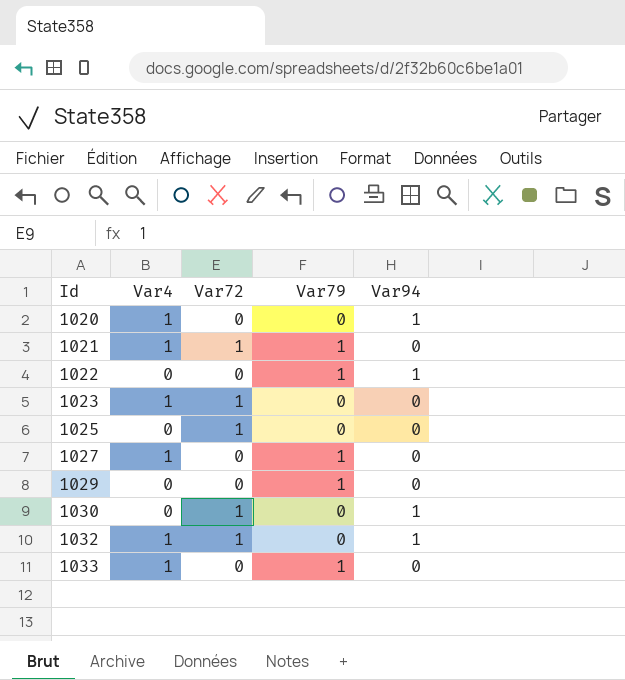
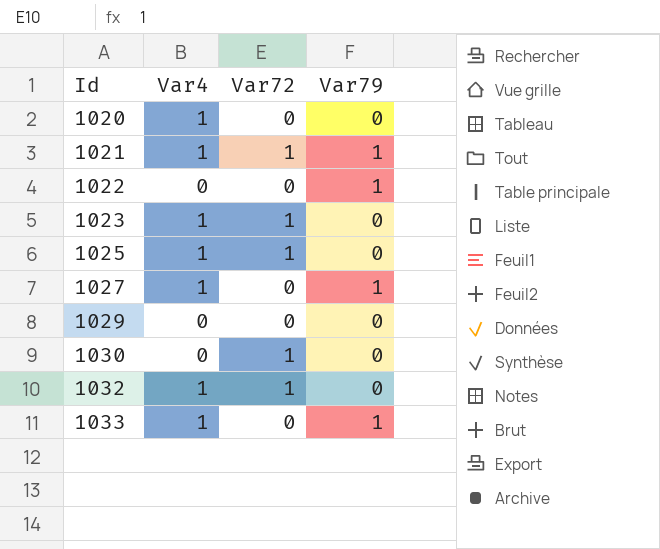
column Var94 | position: 5 -> none
1025 | Var4: 0 -> 1
1029 | Var79: 1 -> 0

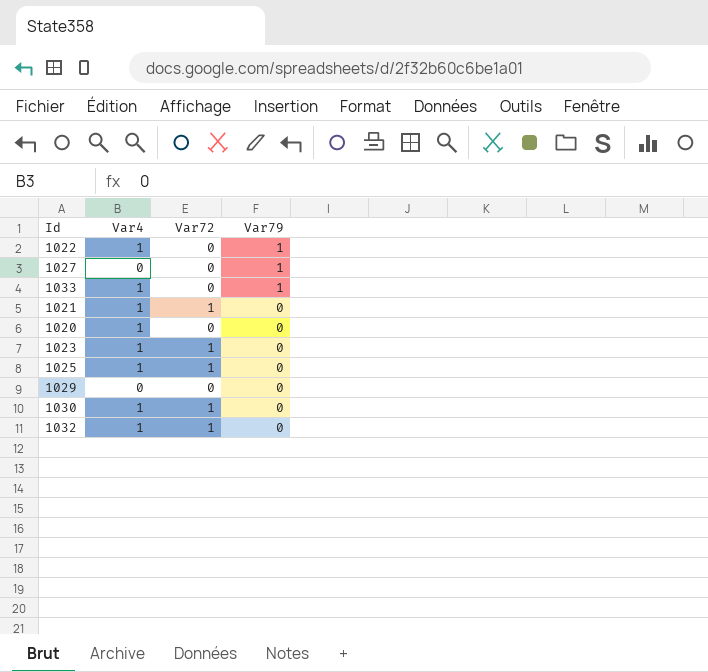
row order: Id ascending -> Var79 descending
1022 | Var4: 0 -> 1
1027 | Var4: 1 -> 0
1021 | Var79: 1 -> 0
1030 | Var4: 0 -> 1

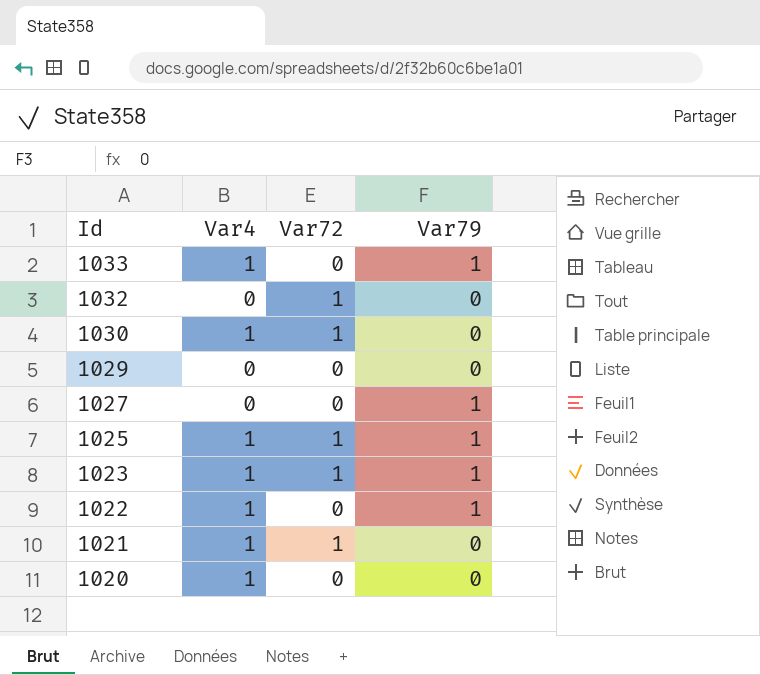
row order: Var79 descending -> Id descending
1032 | Var4: 1 -> 0
1025 | Var79: 0 -> 1
1023 | Var79: 0 -> 1

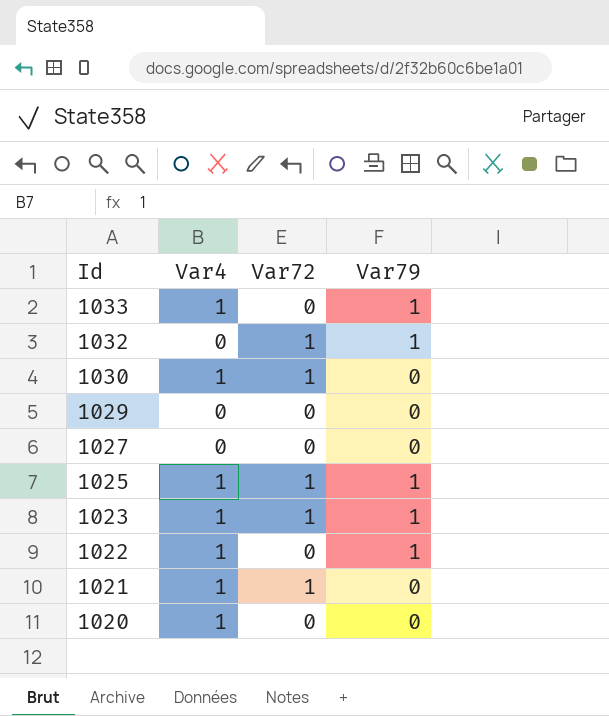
1032 | Var79: 0 -> 1
1027 | Var79: 1 -> 0

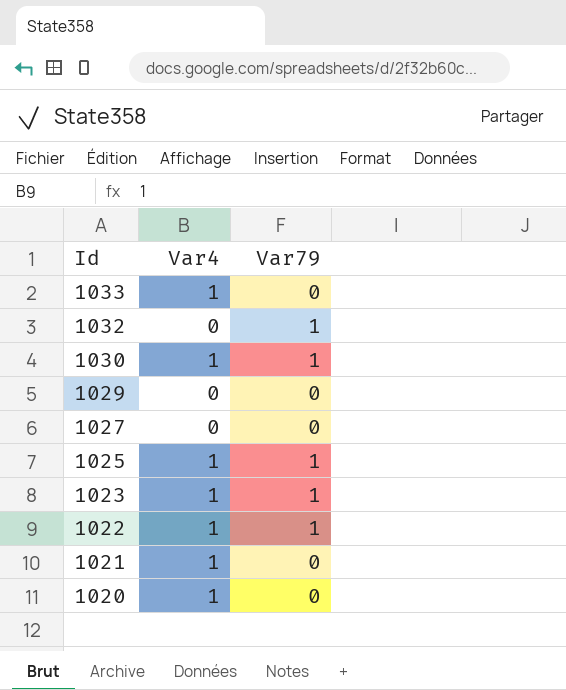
column Var72 | position: 3 -> none
1033 | Var79: 1 -> 0
1030 | Var79: 0 -> 1

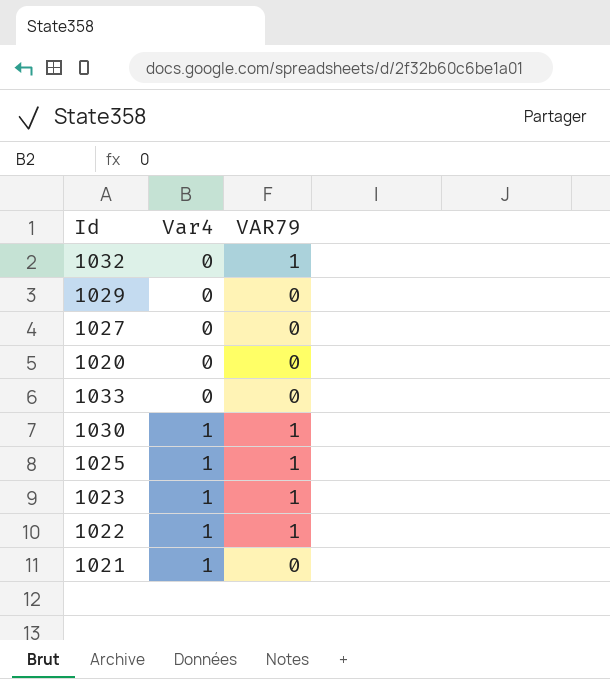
row order: Id descending -> Var4 ascending
column name: Var79 -> VAR79
1020 | Var4: 1 -> 0
1033 | Var4: 1 -> 0

